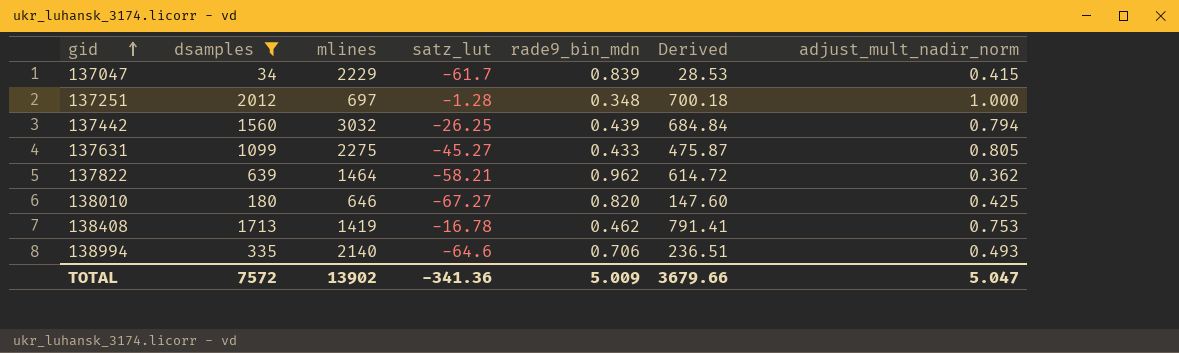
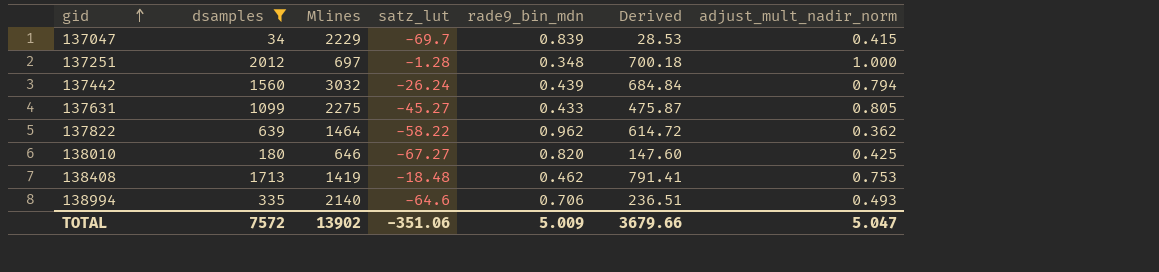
column name: mlines -> Mlines
137047 | satz_lut: -61.7 -> -69.7
137442 | satz_lut: -26.25 -> -26.24
137822 | satz_lut: -58.21 -> -58.22
138408 | satz_lut: -16.78 -> -18.48
TOTAL | satz_lut: -341.36 -> -351.06

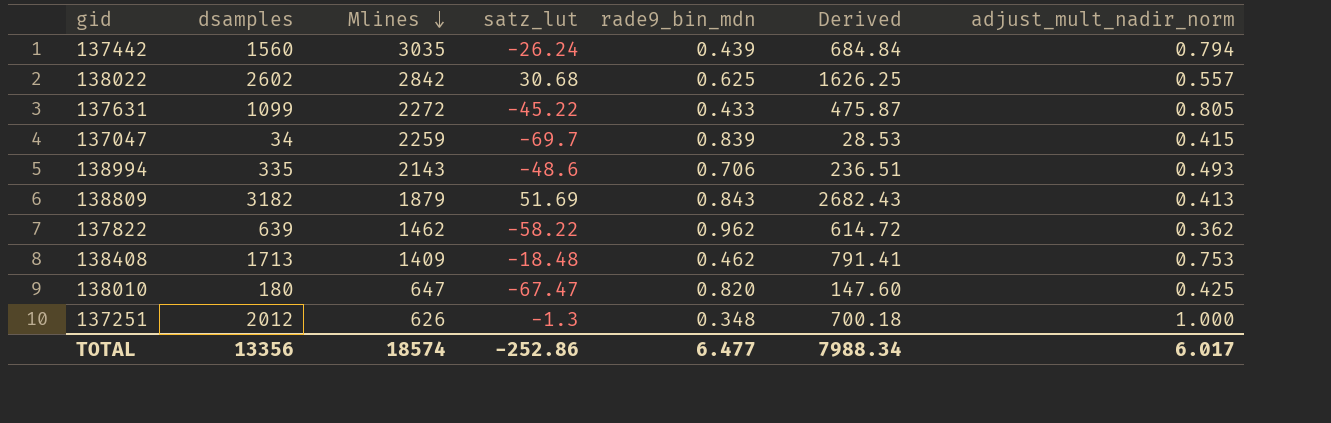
filter: dsamples <= 2012 -> none
row order: gid ascending -> Mlines descending
137442 | Mlines: 3032 -> 3035
137631 | Mlines: 2275 -> 2272
137631 | satz_lut: -45.27 -> -45.22
137047 | Mlines: 2229 -> 2259
138994 | Mlines: 2140 -> 2143
138994 | satz_lut: -64.6 -> -48.6
137822 | Mlines: 1464 -> 1462
138408 | Mlines: 1419 -> 1409
138010 | Mlines: 646 -> 647
138010 | satz_lut: -67.27 -> -67.47
137251 | Mlines: 697 -> 626
137251 | satz_lut: -1.28 -> -1.3
TOTAL | dsamples: 7572 -> 13356
TOTAL | Mlines: 13902 -> 18574
TOTAL | satz_lut: -351.06 -> -252.86
TOTAL | rade9_bin_mdn: 5.009 -> 6.477
TOTAL | Derived: 3679.66 -> 7988.34
TOTAL | adjust_mult_nadir_norm: 5.047 -> 6.017

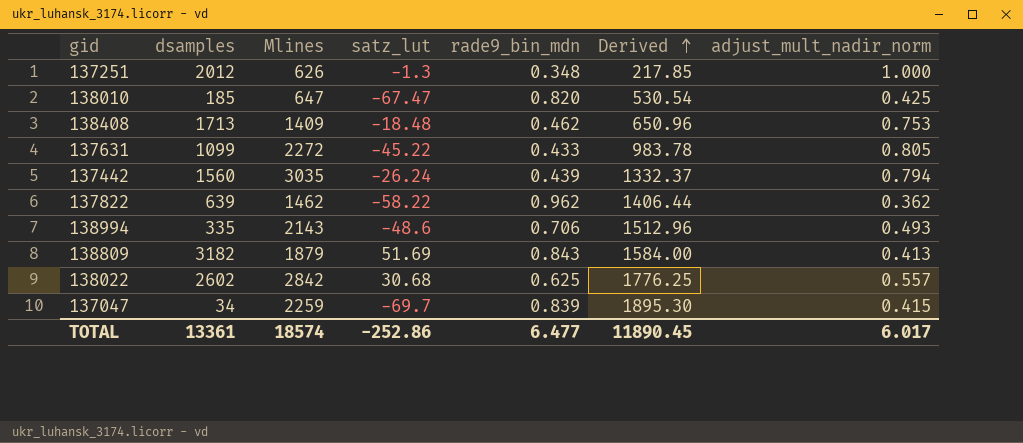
row order: Mlines descending -> Derived ascending
column Derived | formula: [dsamples] * [rade9_bin_mdn] -> [Mlines] * [rade9_bin_mdn]
138010 | dsamples: 180 -> 185
TOTAL | dsamples: 13356 -> 13361
TOTAL | Derived: 7988.34 -> 11890.45

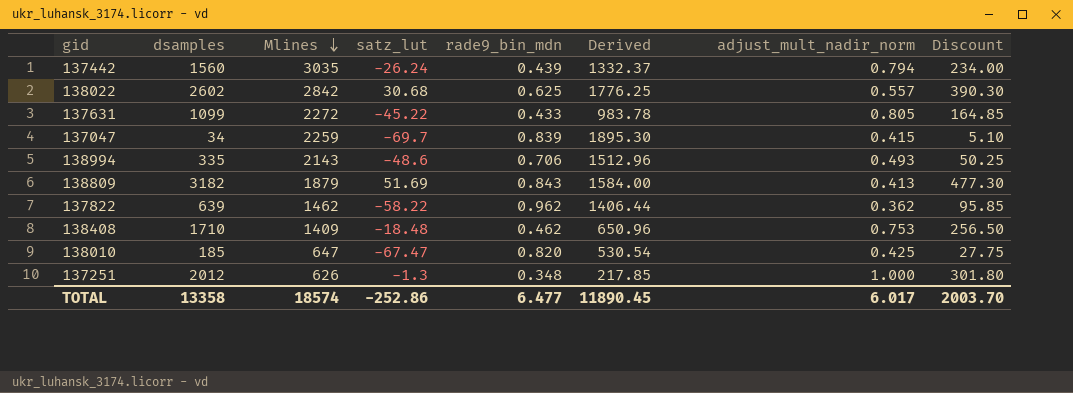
row order: Derived ascending -> Mlines descending
column Discount | formula: none -> [dsamples] * 0.15
138408 | dsamples: 1713 -> 1710
TOTAL | dsamples: 13361 -> 13358

